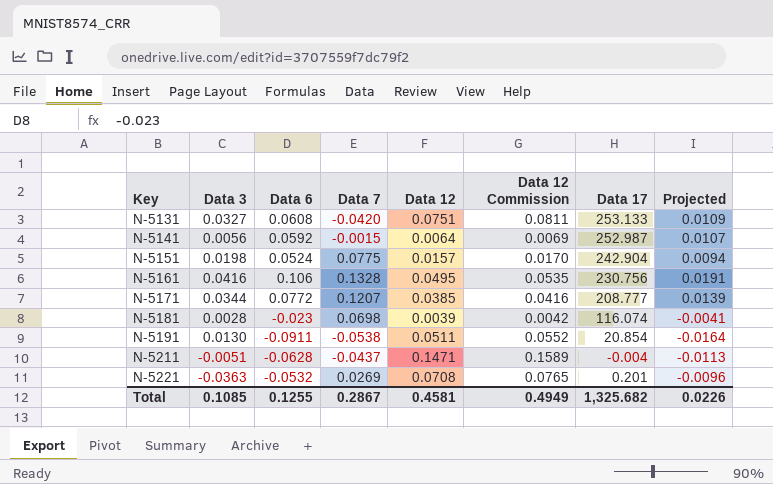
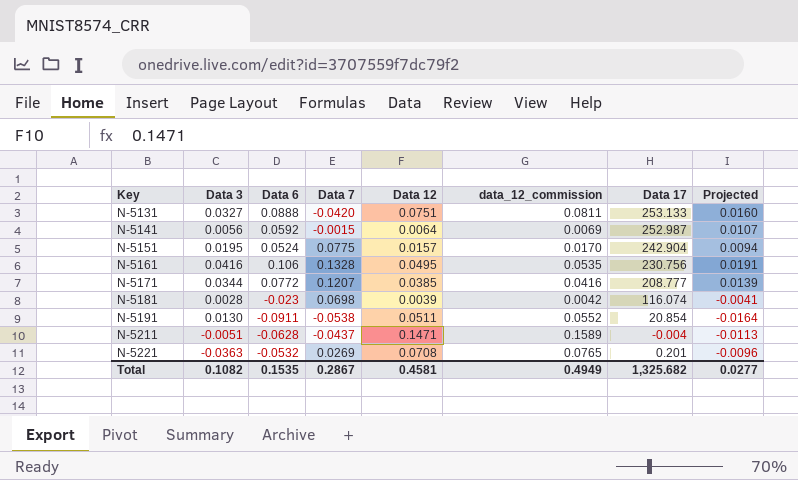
column name: Data 12 Commission -> data_12_commission
N-5131 | Data 6: 0.0608 -> 0.0888
N-5131 | Projected: 0.0109 -> 0.0160
N-5151 | Data 3: 0.0198 -> 0.0195
Total | Data 3: 0.1085 -> 0.1082
Total | Data 6: 0.1255 -> 0.1535
Total | Projected: 0.0226 -> 0.0277

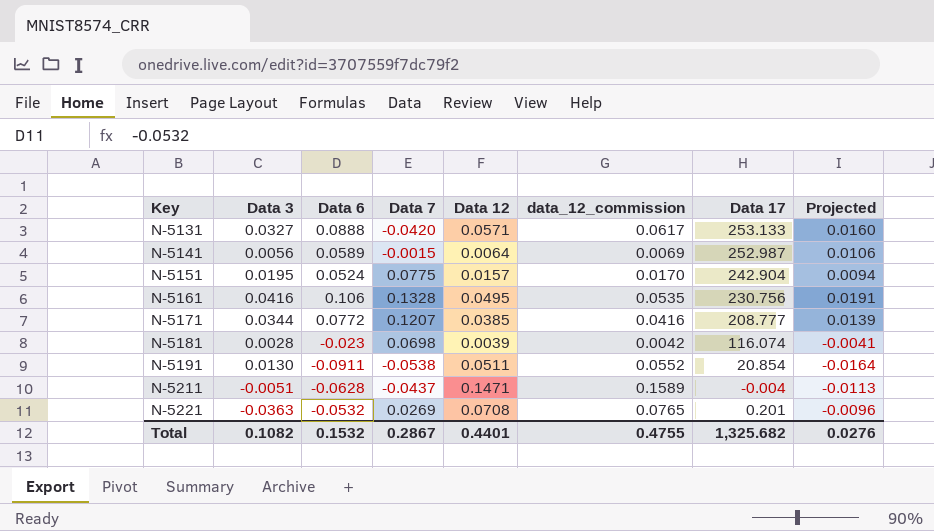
N-5131 | Data 12: 0.0751 -> 0.0571
N-5131 | data_12_commission: 0.0811 -> 0.0617
N-5141 | Data 6: 0.0592 -> 0.0589
N-5141 | Projected: 0.0107 -> 0.0106
Total | Data 6: 0.1535 -> 0.1532
Total | Data 12: 0.4581 -> 0.4401
Total | data_12_commission: 0.4949 -> 0.4755
Total | Projected: 0.0277 -> 0.0276

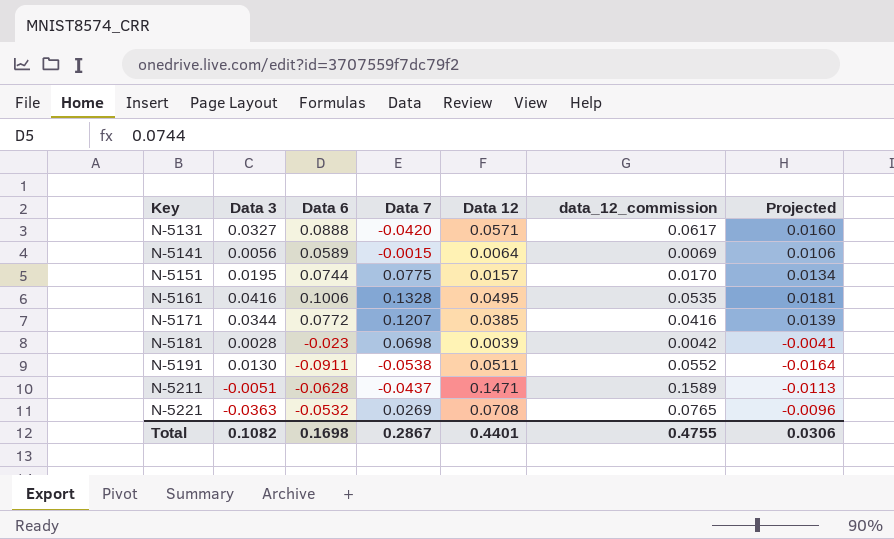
column Data 17 | position: 7 -> none
N-5151 | Data 6: 0.0524 -> 0.0744
N-5151 | Projected: 0.0094 -> 0.0134
N-5161 | Data 6: 0.106 -> 0.1006
N-5161 | Projected: 0.0191 -> 0.0181
Total | Data 6: 0.1532 -> 0.1698
Total | Projected: 0.0276 -> 0.0306

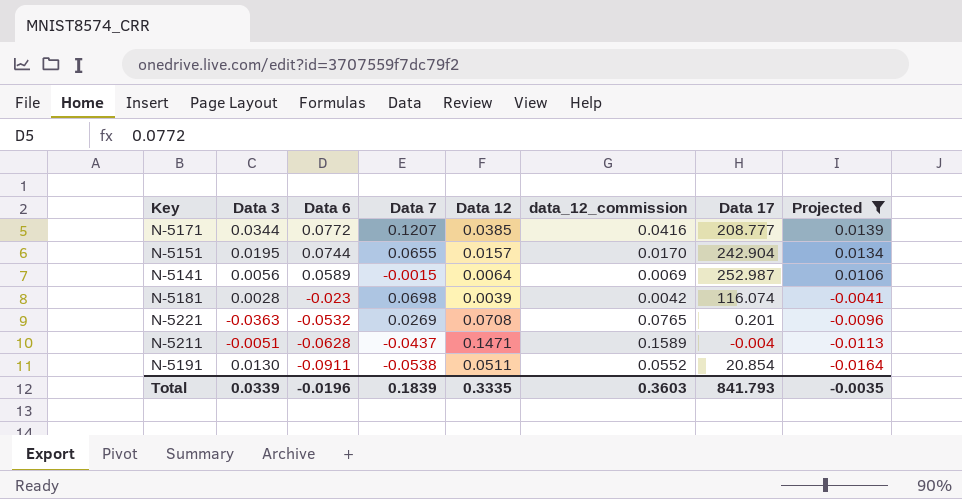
filter: none -> Projected <= 0.0139
row order: Key ascending -> Data 6 descending
column Data 17 | position: none -> 7
N-5151 | Data 7: 0.0775 -> 0.0655
Total | Data 3: 0.1082 -> 0.0339
Total | Data 6: 0.1698 -> -0.0196
Total | Data 7: 0.2867 -> 0.1839
Total | Data 12: 0.4401 -> 0.3335
Total | data_12_commission: 0.4755 -> 0.3603
Total | Projected: 0.0306 -> -0.0035

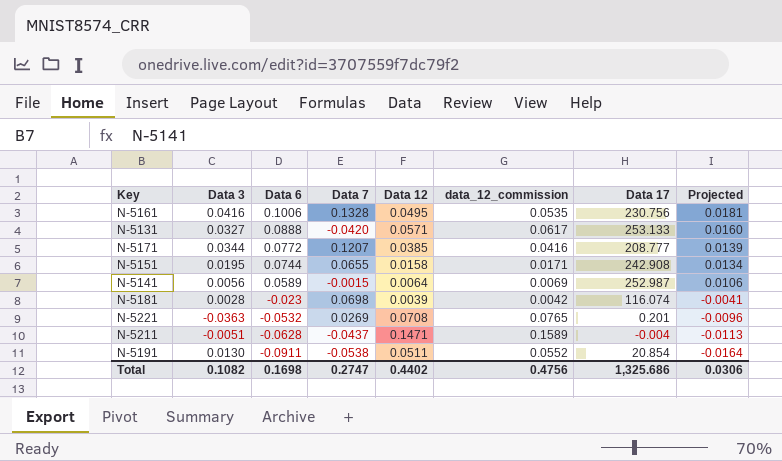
filter: Projected <= 0.0139 -> none
N-5151 | Data 12: 0.0157 -> 0.0158
N-5151 | data_12_commission: 0.0170 -> 0.0171
N-5151 | Data 17: 242.904 -> 242.908
Total | Data 3: 0.0339 -> 0.1082
Total | Data 6: -0.0196 -> 0.1698
Total | Data 7: 0.1839 -> 0.2747
Total | Data 12: 0.3335 -> 0.4402
Total | data_12_commission: 0.3603 -> 0.4756
Total | Data 17: 841.793 -> 1,325.686
Total | Projected: -0.0035 -> 0.0306

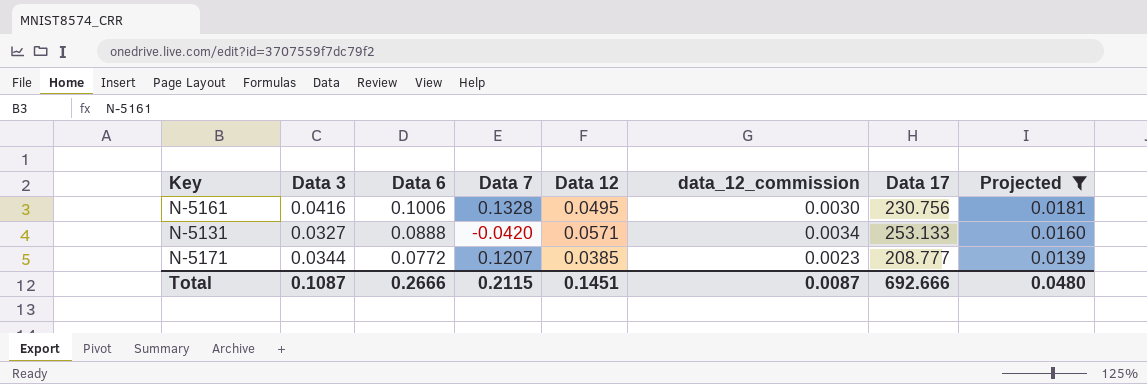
filter: none -> Projected >= 0.0139
column data_12_commission | formula: [Data 12] * 1.08 -> [Data 12] * 0.06
Total | Data 3: 0.1082 -> 0.1087
Total | Data 6: 0.1698 -> 0.2666
Total | Data 7: 0.2747 -> 0.2115
Total | Data 12: 0.4402 -> 0.1451
Total | data_12_commission: 0.4756 -> 0.0087
Total | Data 17: 1,325.686 -> 692.666
Total | Projected: 0.0306 -> 0.0480

